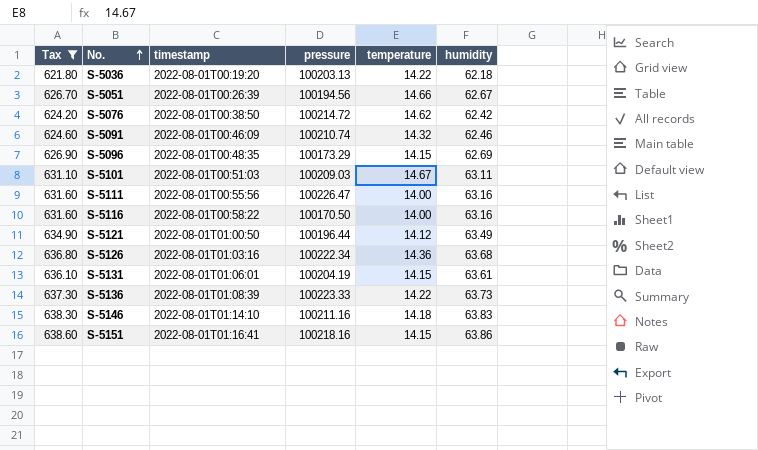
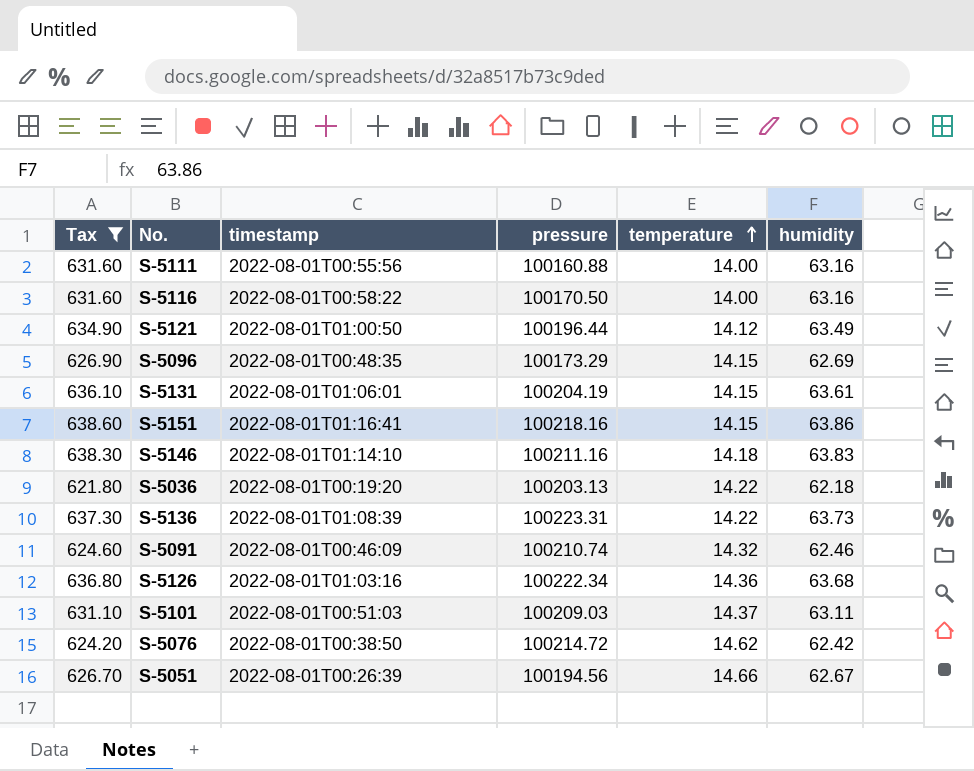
row order: No. ascending -> temperature ascending
S-5111 | pressure: 100226.47 -> 100160.88
S-5136 | pressure: 100223.33 -> 100223.31
S-5101 | temperature: 14.67 -> 14.37

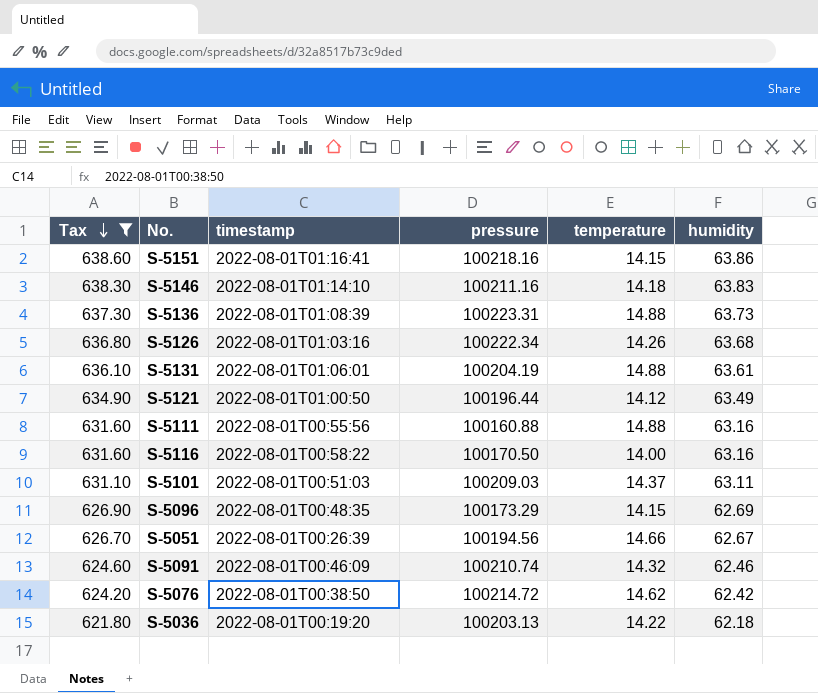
row order: temperature ascending -> Tax descending
S-5136 | temperature: 14.22 -> 14.88
S-5126 | temperature: 14.36 -> 14.26
S-5131 | temperature: 14.15 -> 14.88
S-5111 | temperature: 14.00 -> 14.88

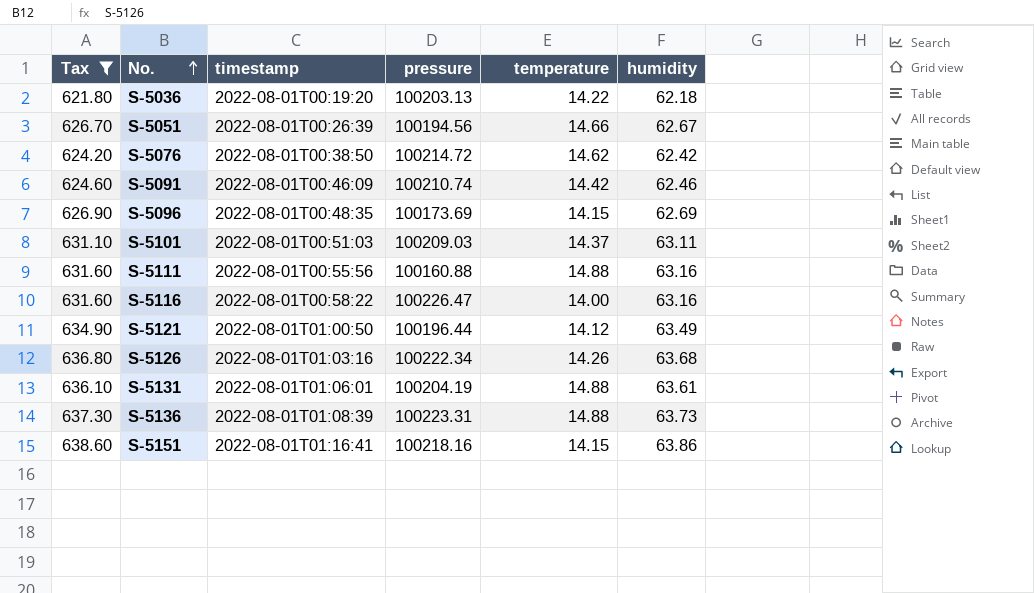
row order: Tax descending -> No. ascending
row S-5146: 638.30 | 2022-08-01T01:14:10 | 100211.16 | 14.18 | 63.83 -> none
S-5091 | temperature: 14.32 -> 14.42
S-5096 | pressure: 100173.29 -> 100173.69
S-5116 | pressure: 100170.50 -> 100226.47

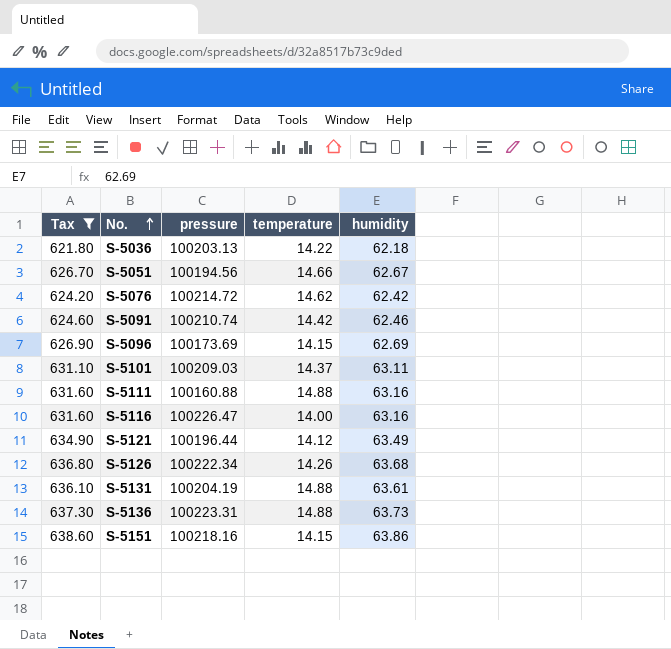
column timestamp | position: 3 -> none

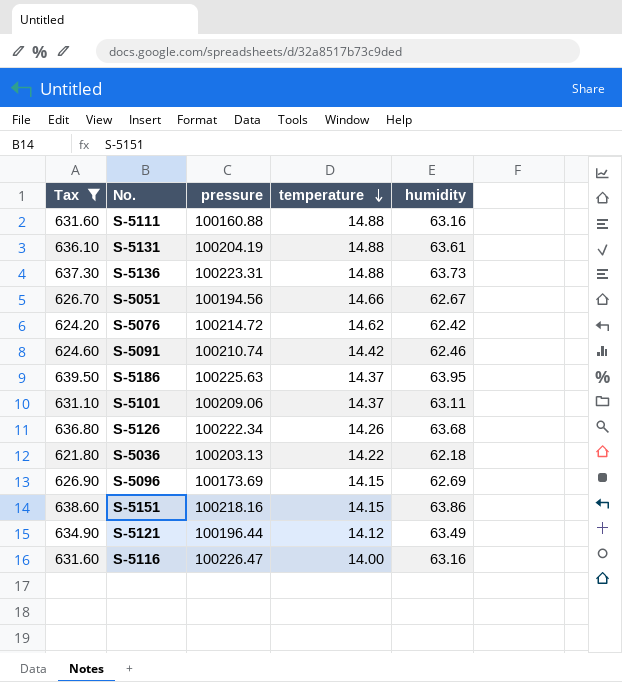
row order: No. ascending -> temperature descending
row S-5186: none -> 639.50 | 100225.63 | 14.37 | 63.95
S-5101 | pressure: 100209.03 -> 100209.06

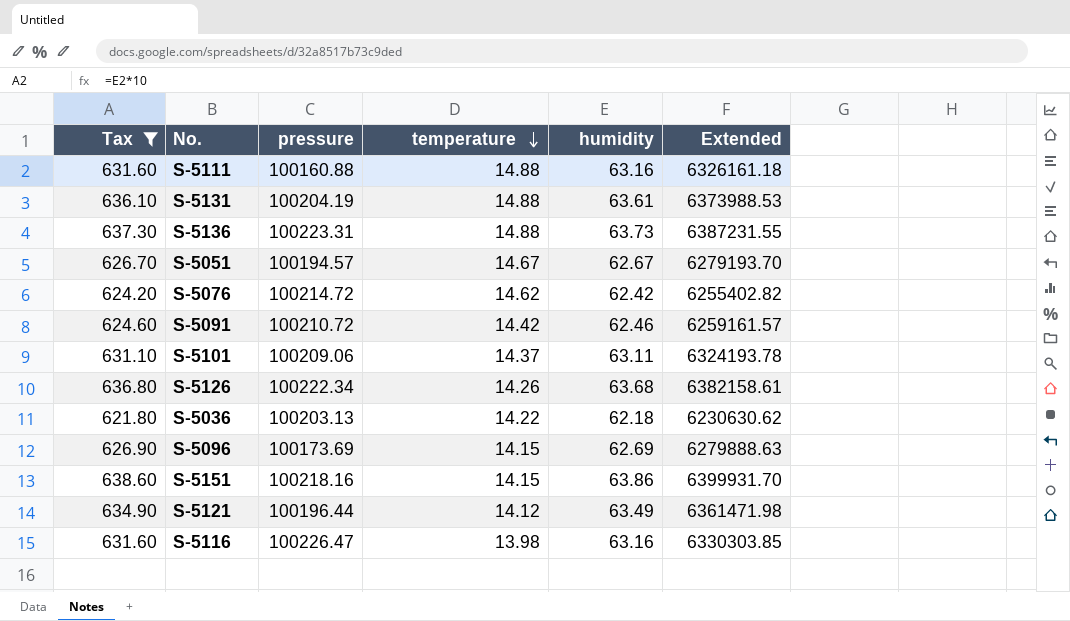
column Extended | formula: none -> [pressure] * [humidity]
row S-5186: 639.50 | 100225.63 | 14.37 | 63.95 -> none
S-5051 | pressure: 100194.56 -> 100194.57
S-5051 | temperature: 14.66 -> 14.67
S-5091 | pressure: 100210.74 -> 100210.72
S-5116 | temperature: 14.00 -> 13.98

